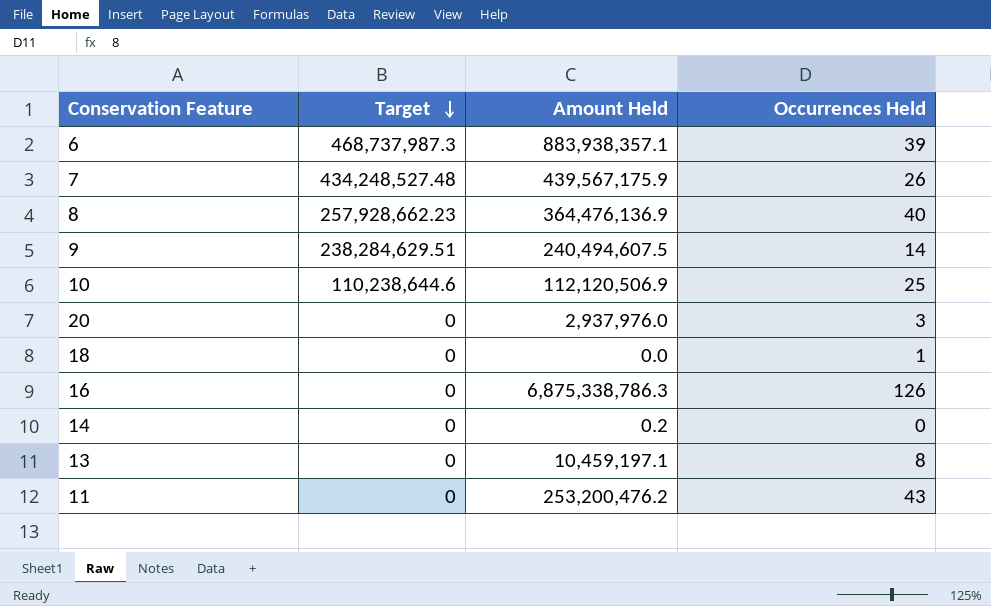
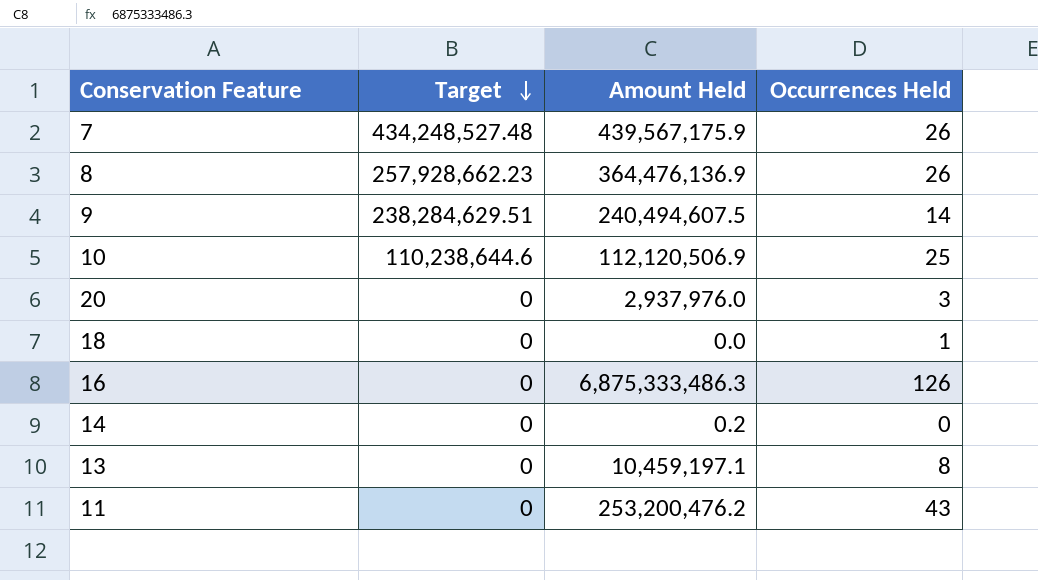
row 6: 468,737,987.3 | 883,938,357.1 | 39 -> none
8 | Occurrences Held: 40 -> 26
16 | Amount Held: 6,875,338,786.3 -> 6,875,333,486.3

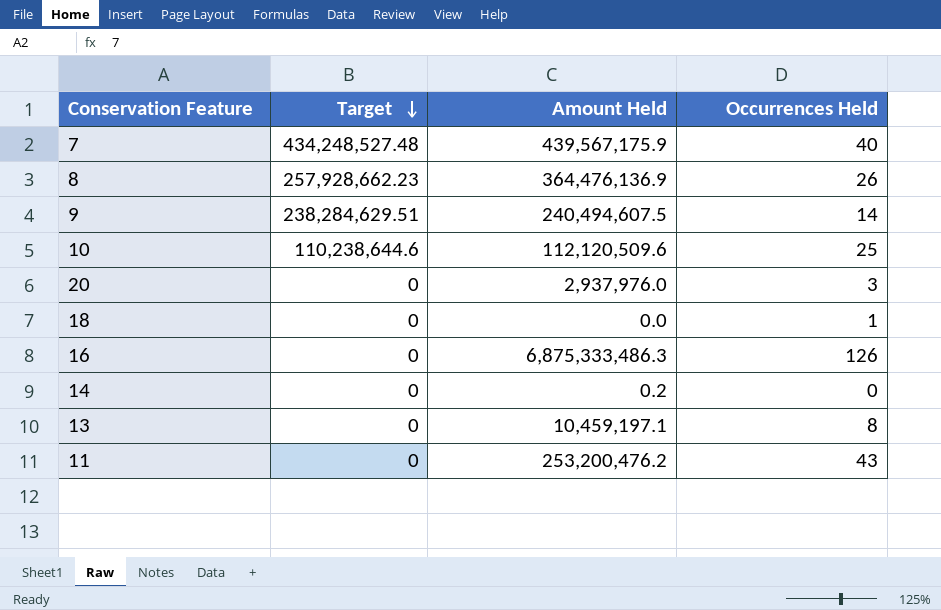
7 | Occurrences Held: 26 -> 40
10 | Amount Held: 112,120,506.9 -> 112,120,509.6

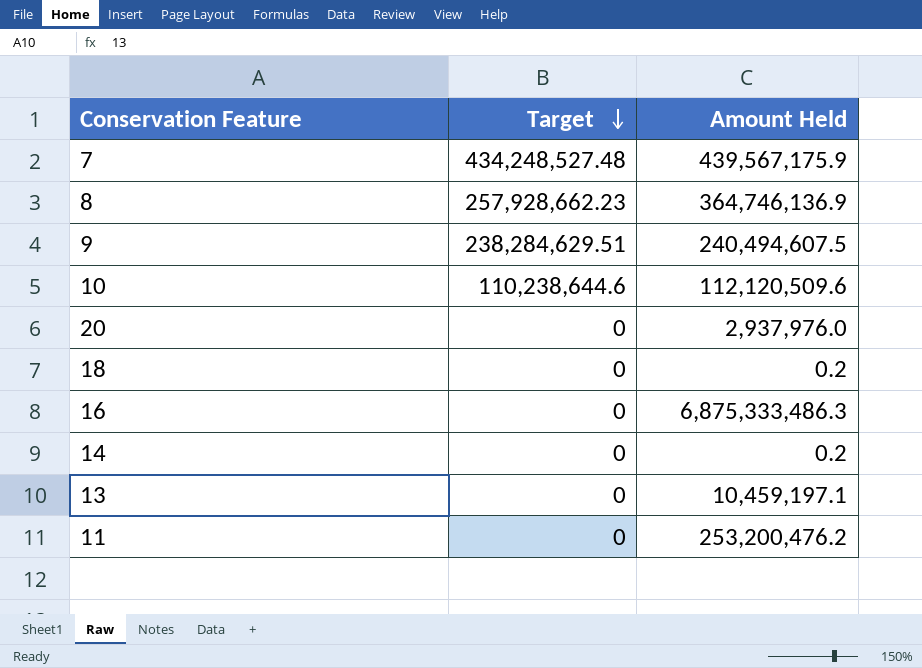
column Occurrences Held | position: 4 -> none
8 | Amount Held: 364,476,136.9 -> 364,746,136.9
18 | Amount Held: 0.0 -> 0.2

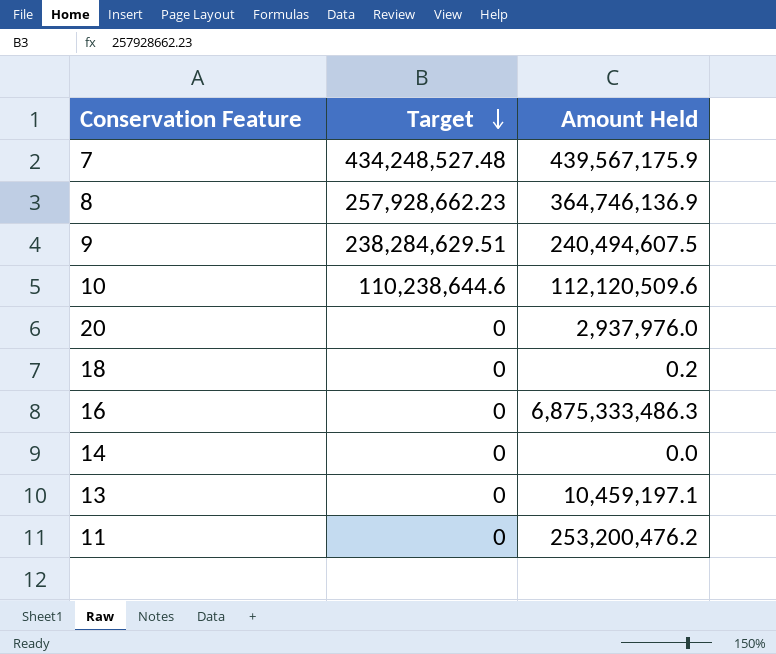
14 | Amount Held: 0.2 -> 0.0

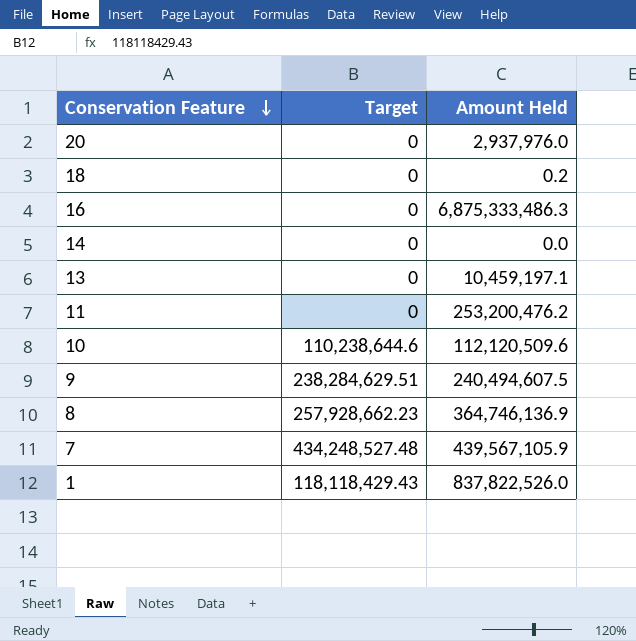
row order: Target descending -> Conservation Feature descending
7 | Amount Held: 439,567,175.9 -> 439,567,105.9
row 1: none -> 118,118,429.43 | 837,822,526.0

